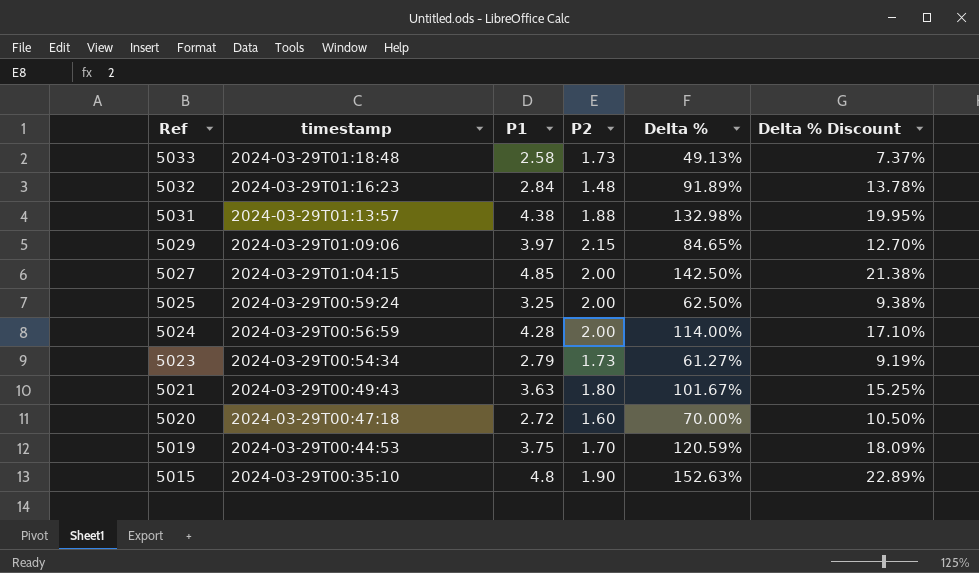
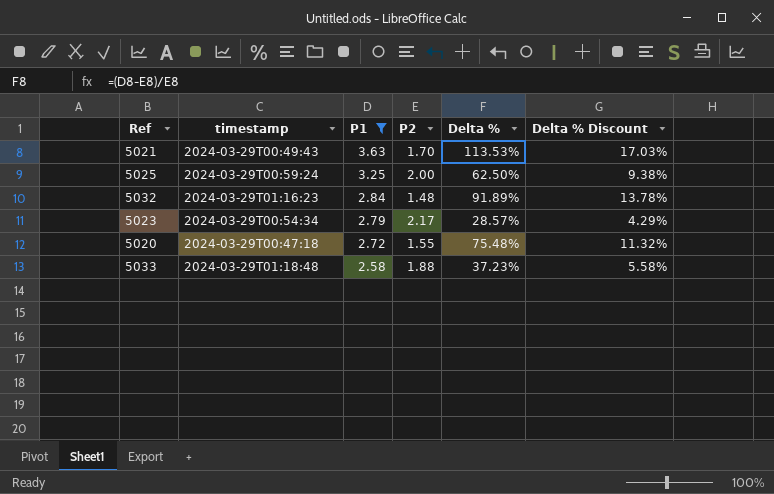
filter: none -> P1 <= 3.63
row order: Ref descending -> P1 descending
5021 | P2: 1.80 -> 1.70
5021 | Delta %: 101.67% -> 113.53%
5021 | Delta % Discount: 15.25% -> 17.03%
5023 | P2: 1.73 -> 2.17
5023 | Delta %: 61.27% -> 28.57%
5023 | Delta % Discount: 9.19% -> 4.29%
5020 | P2: 1.60 -> 1.55
5020 | Delta %: 70.00% -> 75.48%
5020 | Delta % Discount: 10.50% -> 11.32%
5033 | P2: 1.73 -> 1.88
5033 | Delta %: 49.13% -> 37.23%
5033 | Delta % Discount: 7.37% -> 5.58%

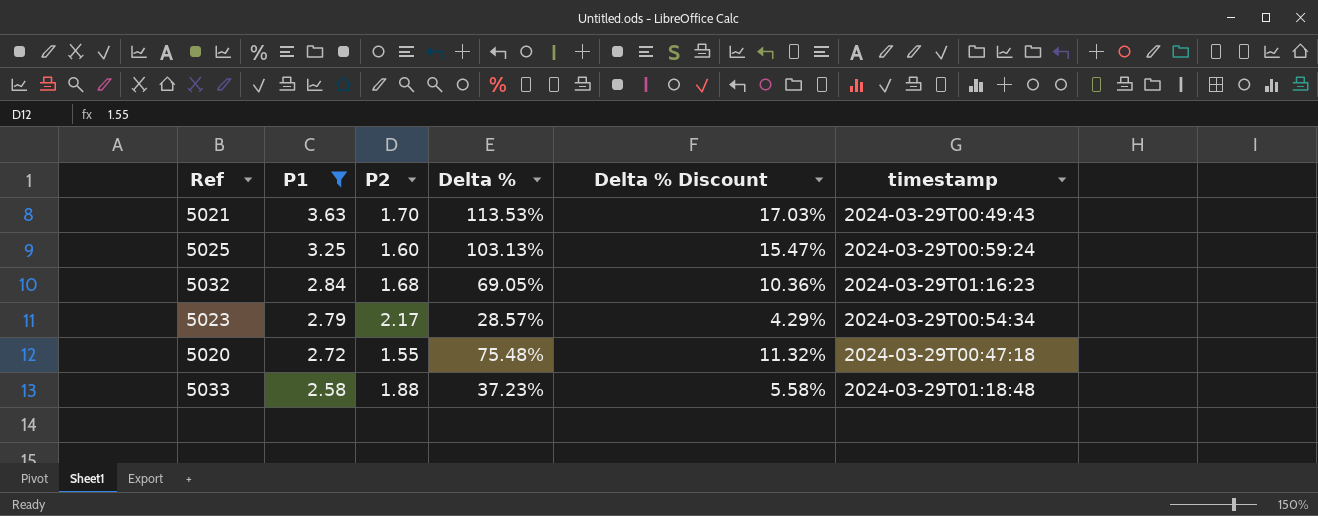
column timestamp | position: 2 -> 6
5025 | P2: 2.00 -> 1.60
5025 | Delta %: 62.50% -> 103.13%
5025 | Delta % Discount: 9.38% -> 15.47%
5032 | P2: 1.48 -> 1.68
5032 | Delta %: 91.89% -> 69.05%
5032 | Delta % Discount: 13.78% -> 10.36%

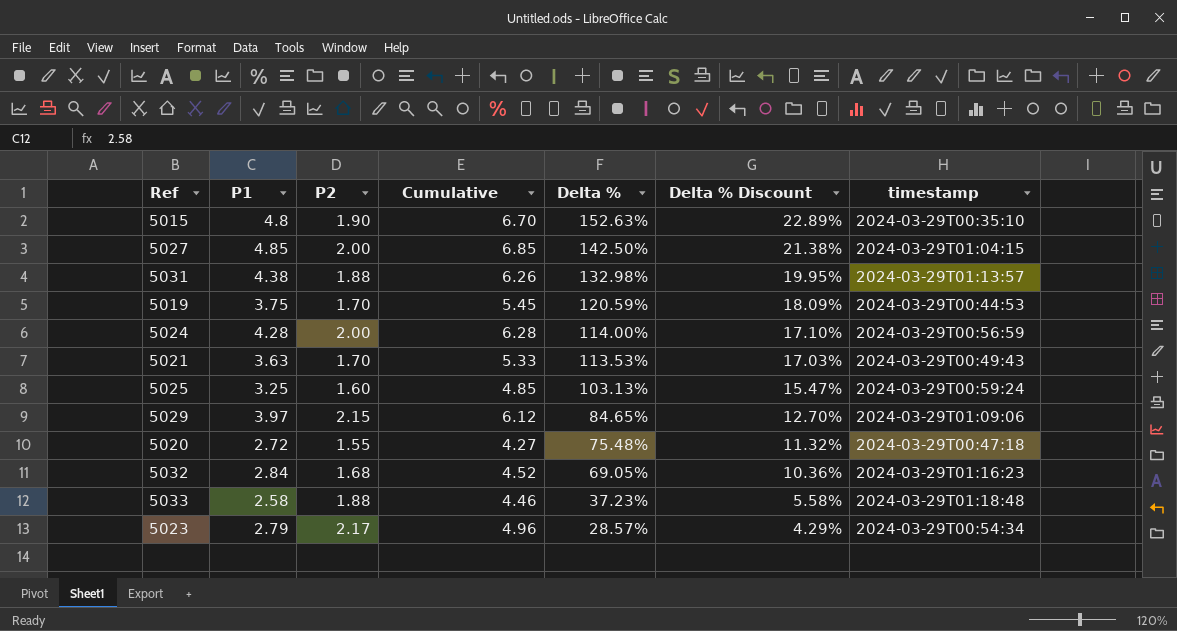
filter: P1 <= 3.63 -> none
row order: P1 descending -> Delta % descending
column Cumulative | formula: none -> [P1] + [P2]

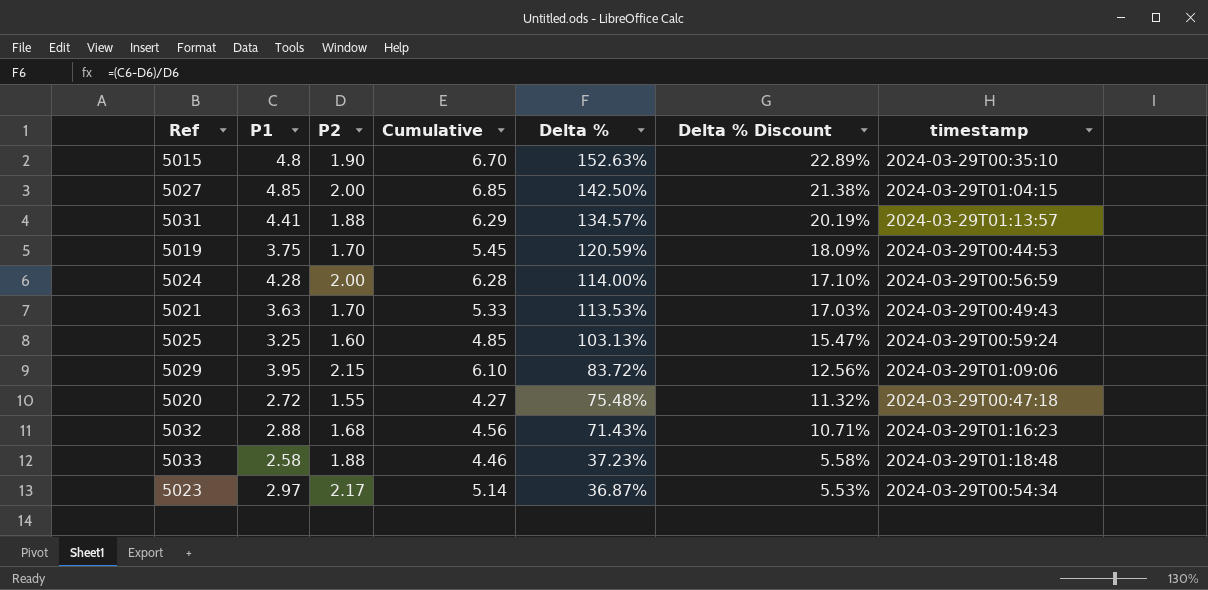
5031 | P1: 4.38 -> 4.41
5031 | Cumulative: 6.26 -> 6.29
5031 | Delta %: 132.98% -> 134.57%
5031 | Delta % Discount: 19.95% -> 20.19%
5029 | P1: 3.97 -> 3.95
5029 | Cumulative: 6.12 -> 6.10
5029 | Delta %: 84.65% -> 83.72%
5029 | Delta % Discount: 12.70% -> 12.56%
5032 | P1: 2.84 -> 2.88
5032 | Cumulative: 4.52 -> 4.56
5032 | Delta %: 69.05% -> 71.43%
5032 | Delta % Discount: 10.36% -> 10.71%
5023 | P1: 2.79 -> 2.97
5023 | Cumulative: 4.96 -> 5.14
5023 | Delta %: 28.57% -> 36.87%
5023 | Delta % Discount: 4.29% -> 5.53%

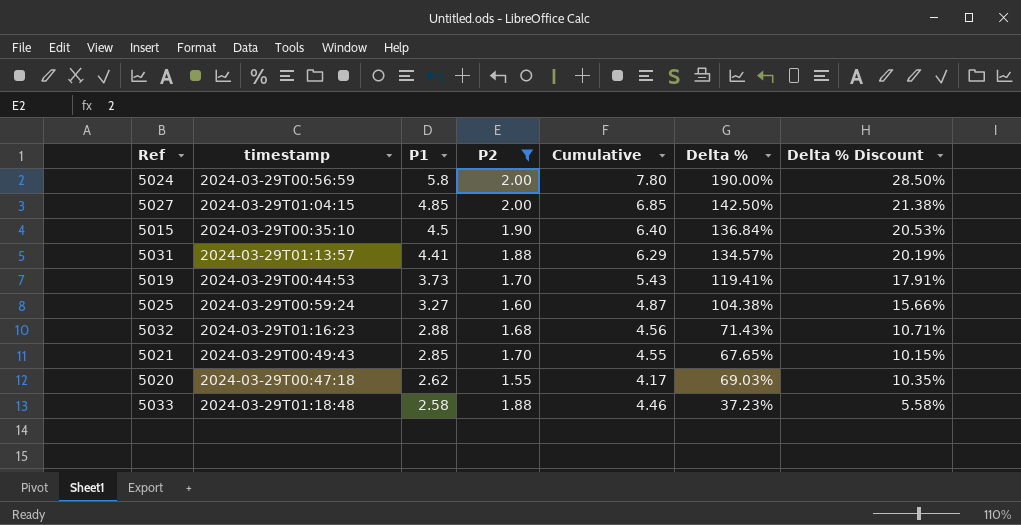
filter: none -> P2 <= 2.00
row order: Delta % descending -> P1 descending
column timestamp | position: 7 -> 2
5024 | P1: 4.28 -> 5.8
5024 | Cumulative: 6.28 -> 7.80
5024 | Delta %: 114.00% -> 190.00%
5024 | Delta % Discount: 17.10% -> 28.50%
5015 | P1: 4.8 -> 4.5
5015 | Cumulative: 6.70 -> 6.40
5015 | Delta %: 152.63% -> 136.84%
5015 | Delta % Discount: 22.89% -> 20.53%
5019 | P1: 3.75 -> 3.73
5019 | Cumulative: 5.45 -> 5.43
5019 | Delta %: 120.59% -> 119.41%
5019 | Delta % Discount: 18.09% -> 17.91%
5025 | P1: 3.25 -> 3.27
5025 | Cumulative: 4.85 -> 4.87
5025 | Delta %: 103.13% -> 104.38%
5025 | Delta % Discount: 15.47% -> 15.66%
5021 | P1: 3.63 -> 2.85
5021 | Cumulative: 5.33 -> 4.55
5021 | Delta %: 113.53% -> 67.65%
5021 | Delta % Discount: 17.03% -> 10.15%
5020 | P1: 2.72 -> 2.62
5020 | Cumulative: 4.27 -> 4.17
5020 | Delta %: 75.48% -> 69.03%
5020 | Delta % Discount: 11.32% -> 10.35%

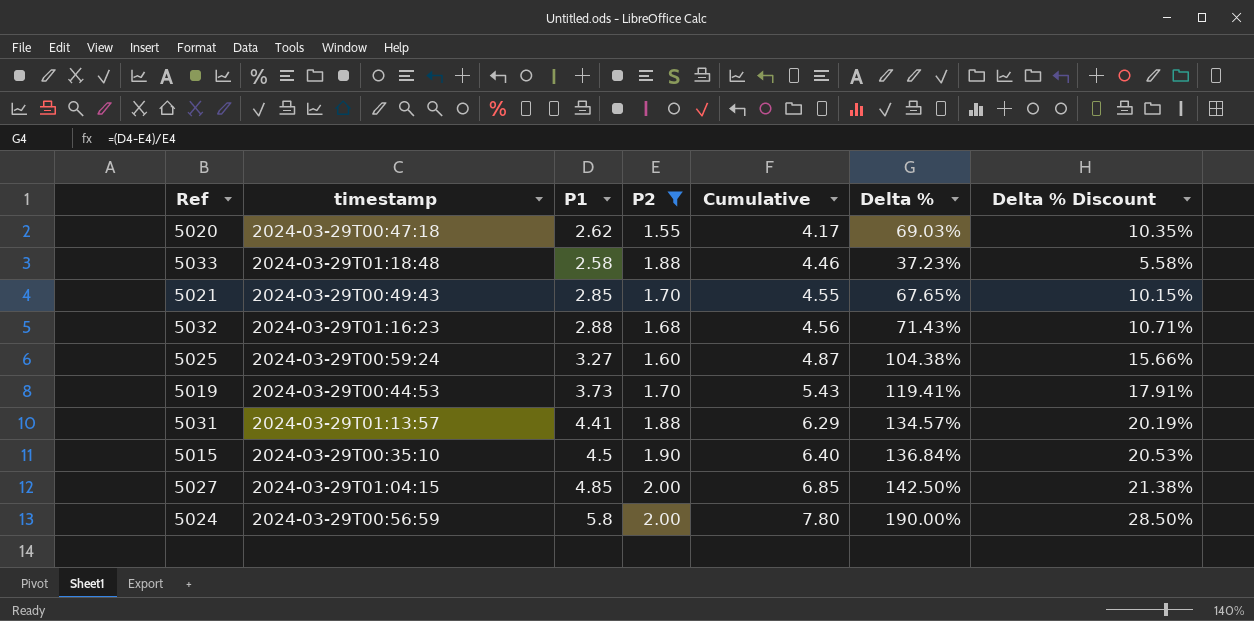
row order: P1 descending -> Cumulative ascending

